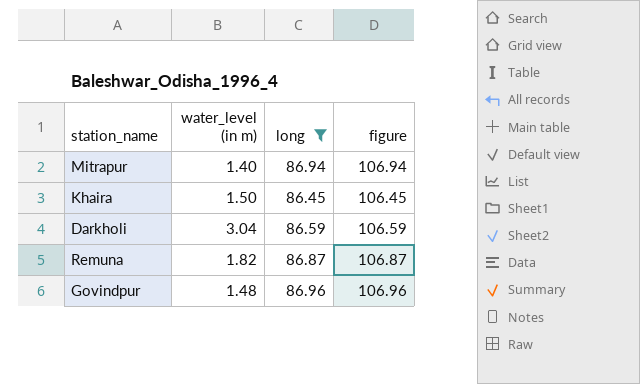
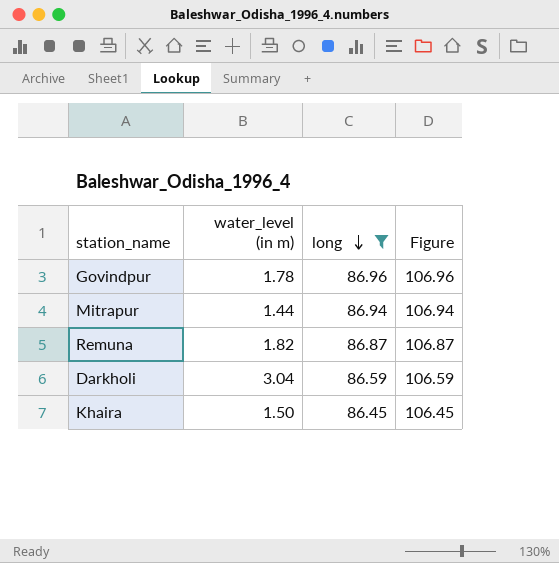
row order: none -> long descending
column name: figure -> Figure
Govindpur | water_level (in m): 1.48 -> 1.78
Mitrapur | water_level (in m): 1.40 -> 1.44

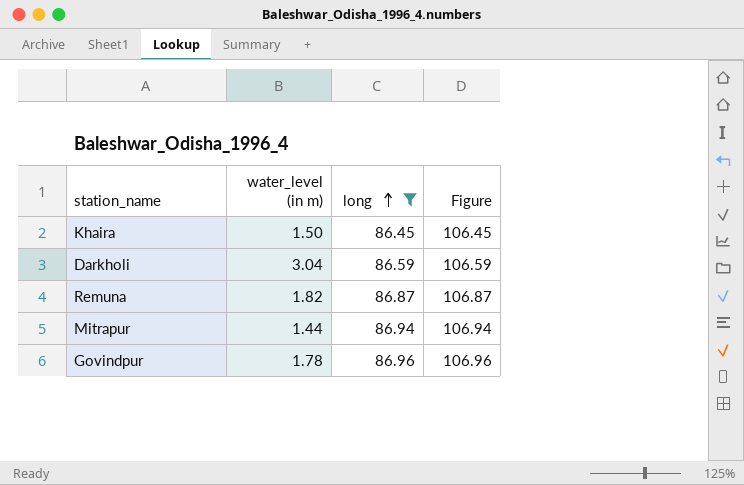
row order: long descending -> long ascending

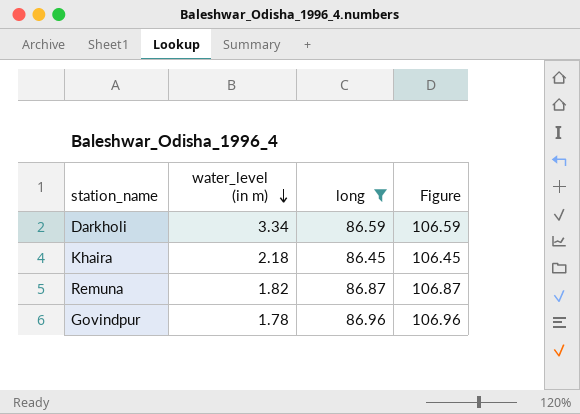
row order: long ascending -> water_level (in m) descending
row Mitrapur: 1.44 | 86.94 | 106.94 -> none
Darkholi | water_level (in m): 3.04 -> 3.34
Khaira | water_level (in m): 1.50 -> 2.18

